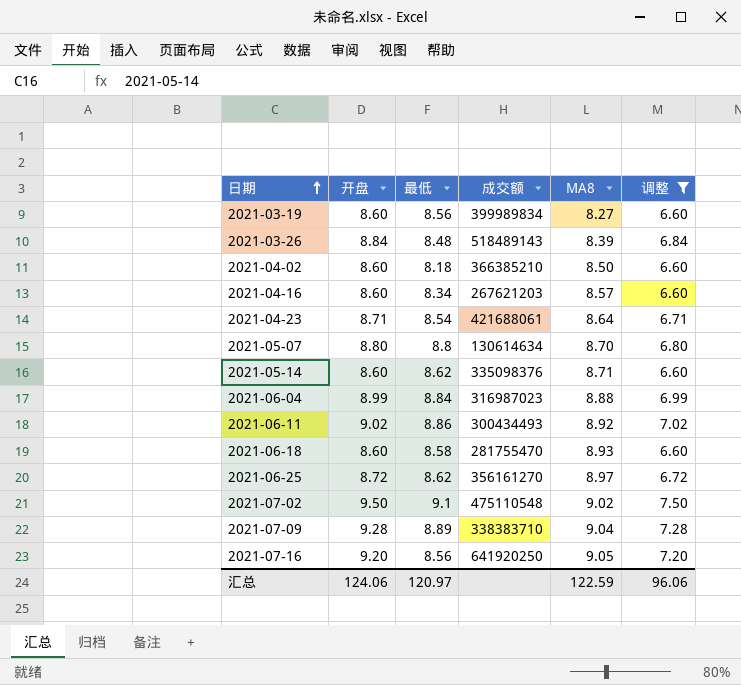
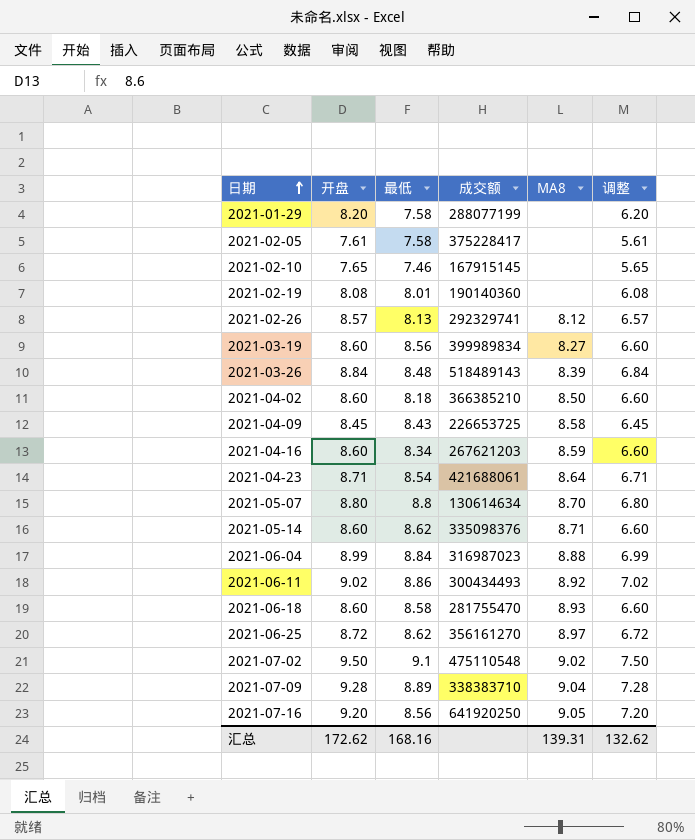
filter: 调整 >= 6.60 -> none
2021-04-16 | MA8: 8.57 -> 8.59
汇总 | 开盘: 124.06 -> 172.62
汇总 | 最低: 120.97 -> 168.16
汇总 | MA8: 122.59 -> 139.31
汇总 | 调整: 96.06 -> 132.62

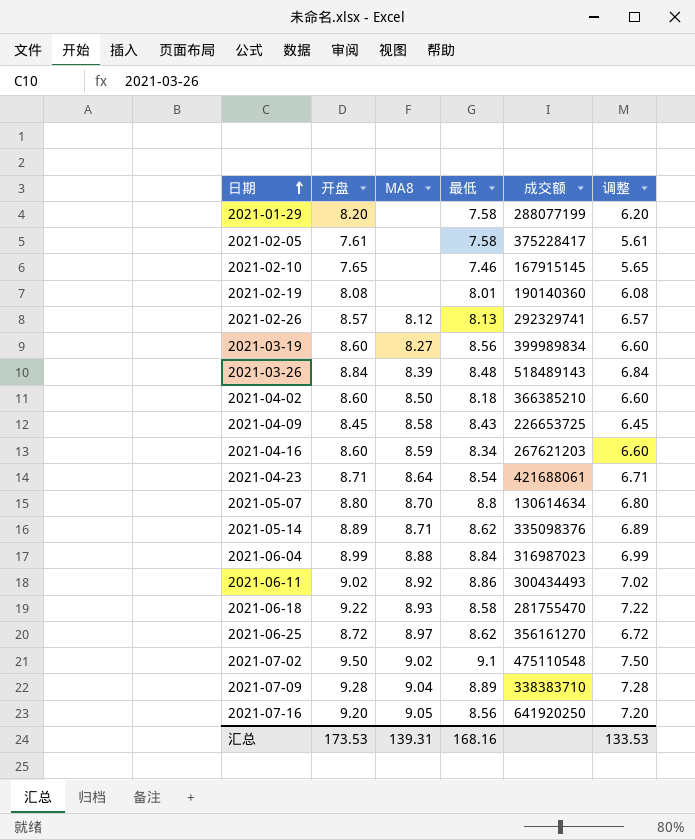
column MA8 | position: 5 -> 3
2021-05-14 | 开盘: 8.60 -> 8.89
2021-05-14 | 调整: 6.60 -> 6.89
2021-06-18 | 开盘: 8.60 -> 9.22
2021-06-18 | 调整: 6.60 -> 7.22
汇总 | 开盘: 172.62 -> 173.53
汇总 | 调整: 132.62 -> 133.53

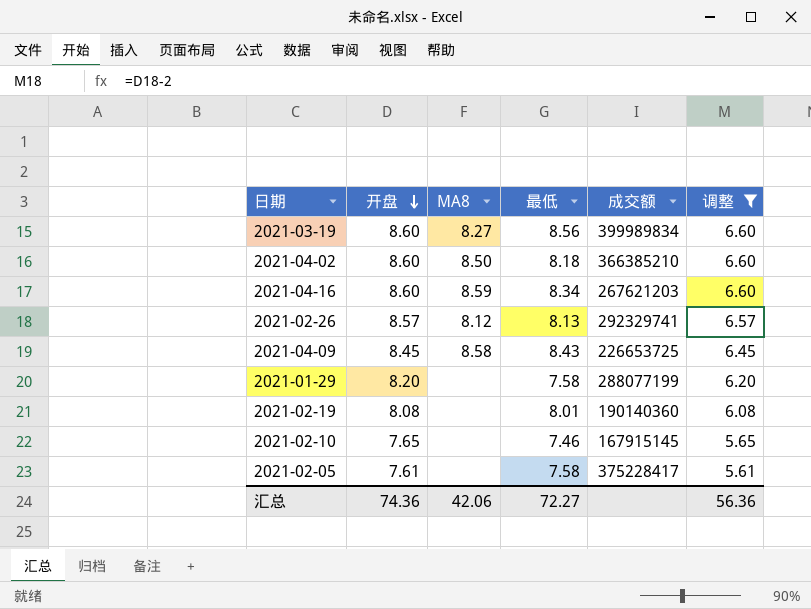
filter: none -> 调整 <= 6.60
row order: 日期 ascending -> 开盘 descending
汇总 | 开盘: 173.53 -> 74.36
汇总 | MA8: 139.31 -> 42.06
汇总 | 最低: 168.16 -> 72.27
汇总 | 调整: 133.53 -> 56.36

